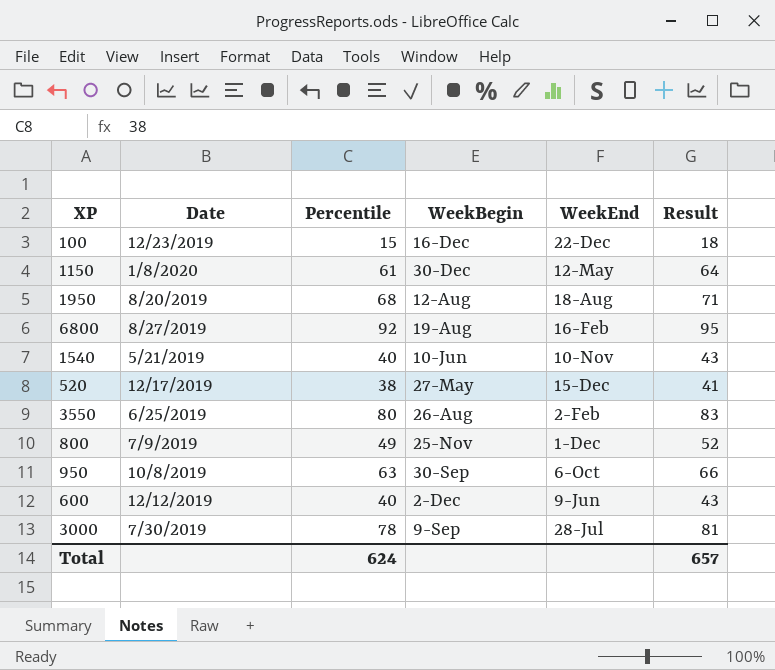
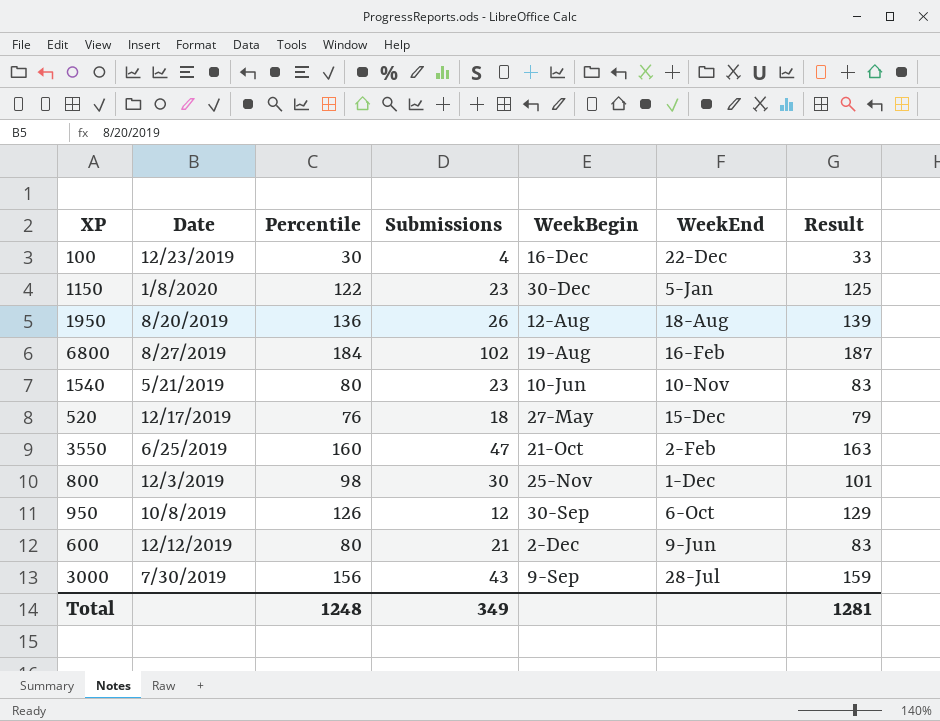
column Submissions | position: none -> 4
100 | Percentile: 15 -> 30
100 | Result: 18 -> 33
1150 | Percentile: 61 -> 122
1150 | WeekEnd: 12-May -> 5-Jan
1150 | Result: 64 -> 125
1950 | Percentile: 68 -> 136
1950 | Result: 71 -> 139
6800 | Percentile: 92 -> 184
6800 | Result: 95 -> 187
1540 | Percentile: 40 -> 80
1540 | Result: 43 -> 83
520 | Percentile: 38 -> 76
520 | Result: 41 -> 79
3550 | Percentile: 80 -> 160
3550 | WeekBegin: 26-Aug -> 21-Oct
3550 | Result: 83 -> 163
800 | Date: 7/9/2019 -> 12/3/2019
800 | Percentile: 49 -> 98
800 | Result: 52 -> 101
950 | Percentile: 63 -> 126
950 | Result: 66 -> 129
600 | Percentile: 40 -> 80
600 | Result: 43 -> 83
3000 | Percentile: 78 -> 156
3000 | Result: 81 -> 159
Total | Percentile: 624 -> 1248
Total | Result: 657 -> 1281

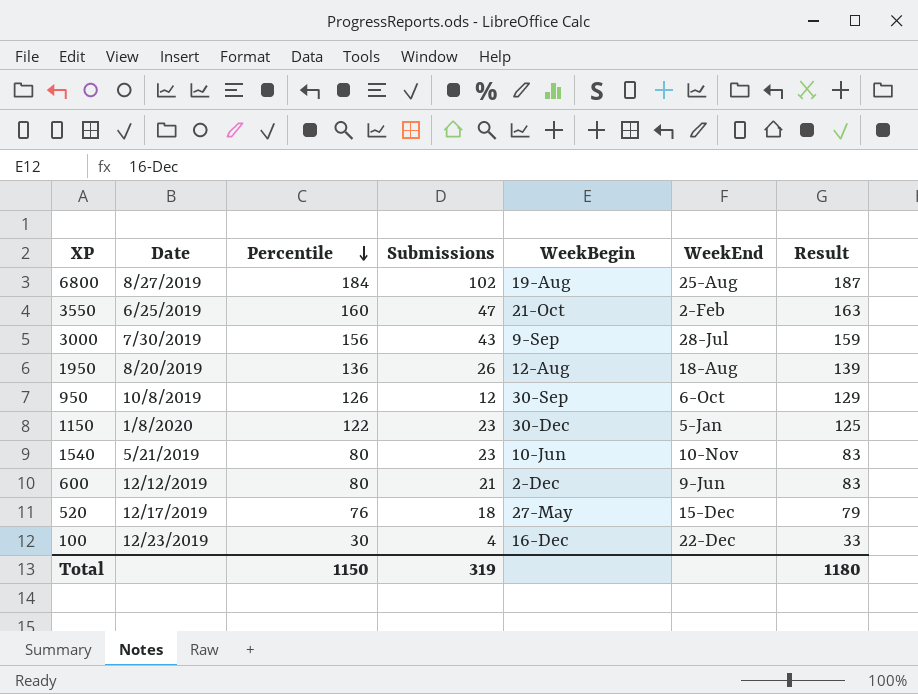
row order: none -> Percentile descending
row 800: 12/3/2019 | 98 | 30 | 25-Nov | 1-Dec | 101 -> none
6800 | WeekEnd: 16-Feb -> 25-Aug
Total | Percentile: 1248 -> 1150
Total | Submissions: 349 -> 319
Total | Result: 1281 -> 1180

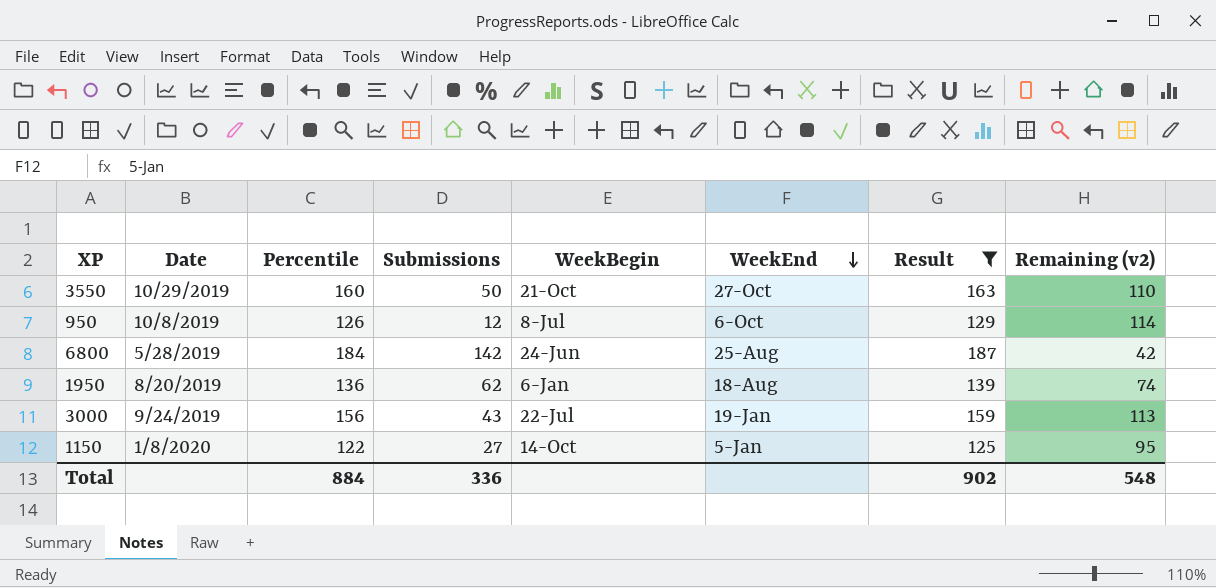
filter: none -> Result >= 125
row order: Percentile descending -> WeekEnd descending
column Remaining (v2) | formula: none -> [Percentile] - [Submissions]
3550 | Date: 6/25/2019 -> 10/29/2019
3550 | Submissions: 47 -> 50
3550 | WeekEnd: 2-Feb -> 27-Oct
950 | WeekBegin: 30-Sep -> 8-Jul
6800 | Date: 8/27/2019 -> 5/28/2019
6800 | Submissions: 102 -> 142
6800 | WeekBegin: 19-Aug -> 24-Jun
1950 | Submissions: 26 -> 62
1950 | WeekBegin: 12-Aug -> 6-Jan
3000 | Date: 7/30/2019 -> 9/24/2019
3000 | WeekBegin: 9-Sep -> 22-Jul
3000 | WeekEnd: 28-Jul -> 19-Jan
1150 | Submissions: 23 -> 27
1150 | WeekBegin: 30-Dec -> 14-Oct
Total | Percentile: 1150 -> 884
Total | Submissions: 319 -> 336
Total | Result: 1180 -> 902

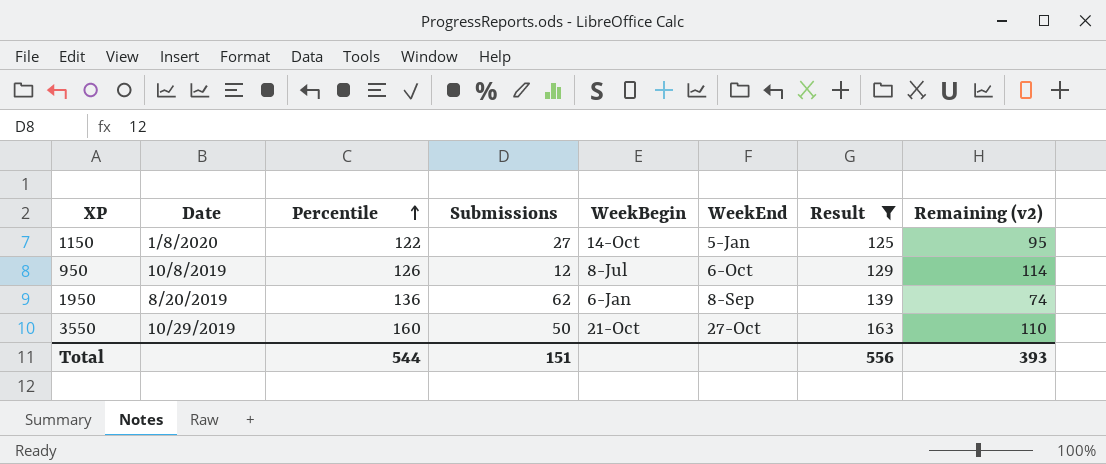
row order: WeekEnd descending -> Percentile ascending
row 6800: 5/28/2019 | 184 | 142 | 24-Jun | 25-Aug | 187 | 42 -> none
row 3000: 9/24/2019 | 156 | 43 | 22-Jul | 19-Jan | 159 | 113 -> none
1950 | WeekEnd: 18-Aug -> 8-Sep
Total | Percentile: 884 -> 544
Total | Submissions: 336 -> 151
Total | Result: 902 -> 556
Total | Remaining (v2): 548 -> 393

